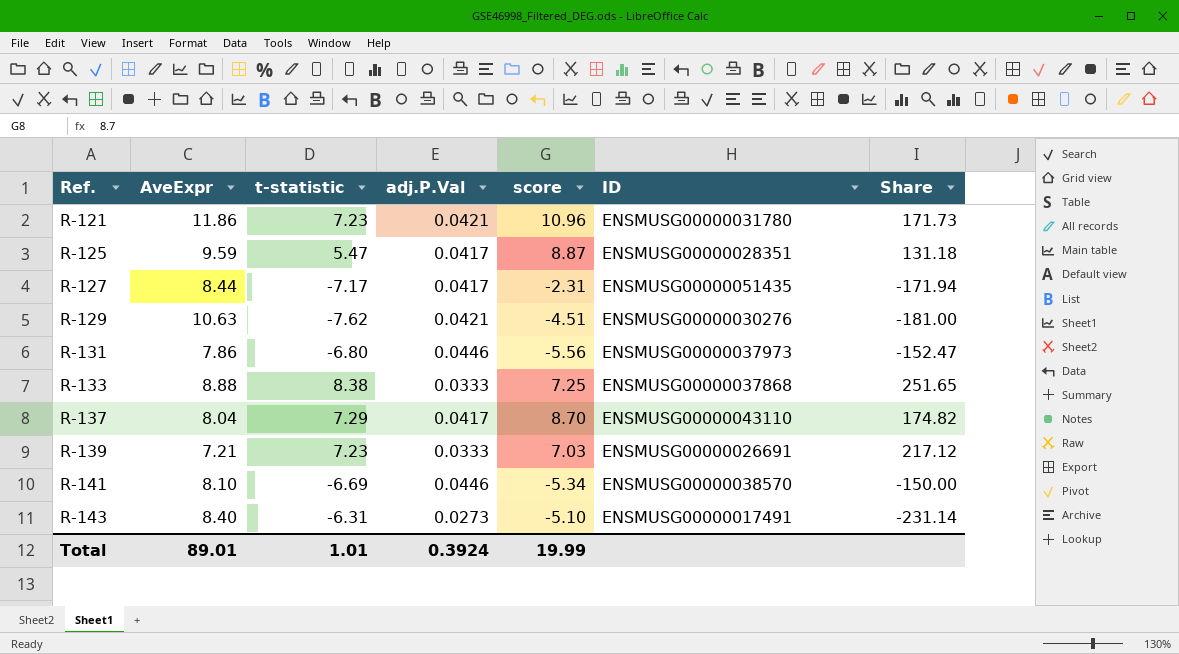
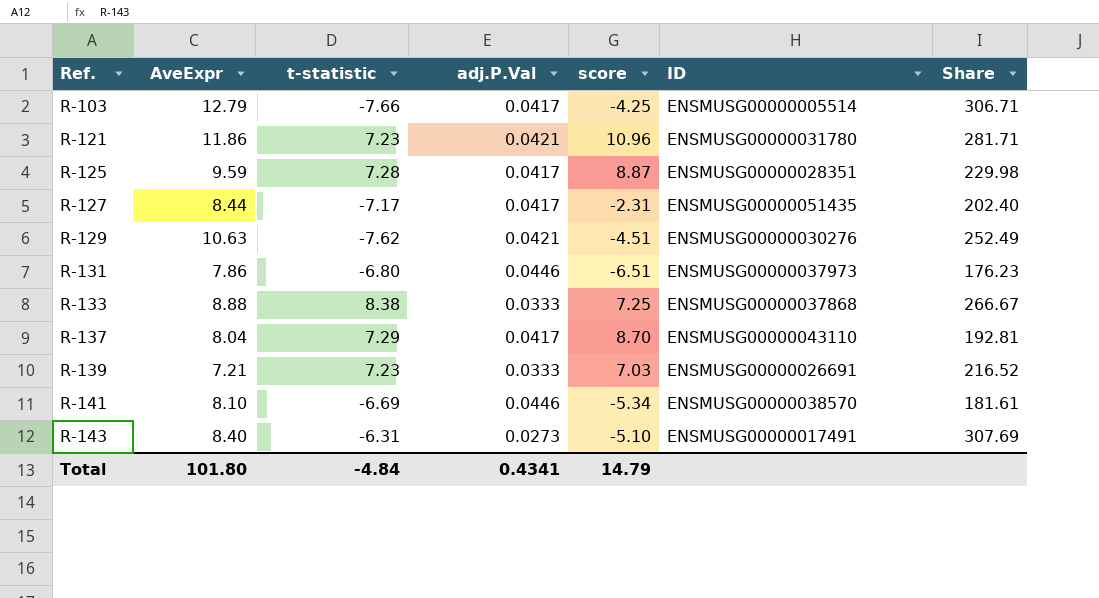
column Share | formula: [t-statistic] / [adj.P.Val] -> [AveExpr] / [adj.P.Val]
row R-103: none -> 12.79 | -7.66 | 0.0417 | -4.25 | ENSMUSG00000005514 | 306.71
R-125 | t-statistic: 5.47 -> 7.28
R-131 | score: -5.56 -> -6.51
Total | AveExpr: 89.01 -> 101.80
Total | t-statistic: 1.01 -> -4.84
Total | adj.P.Val: 0.3924 -> 0.4341
Total | score: 19.99 -> 14.79

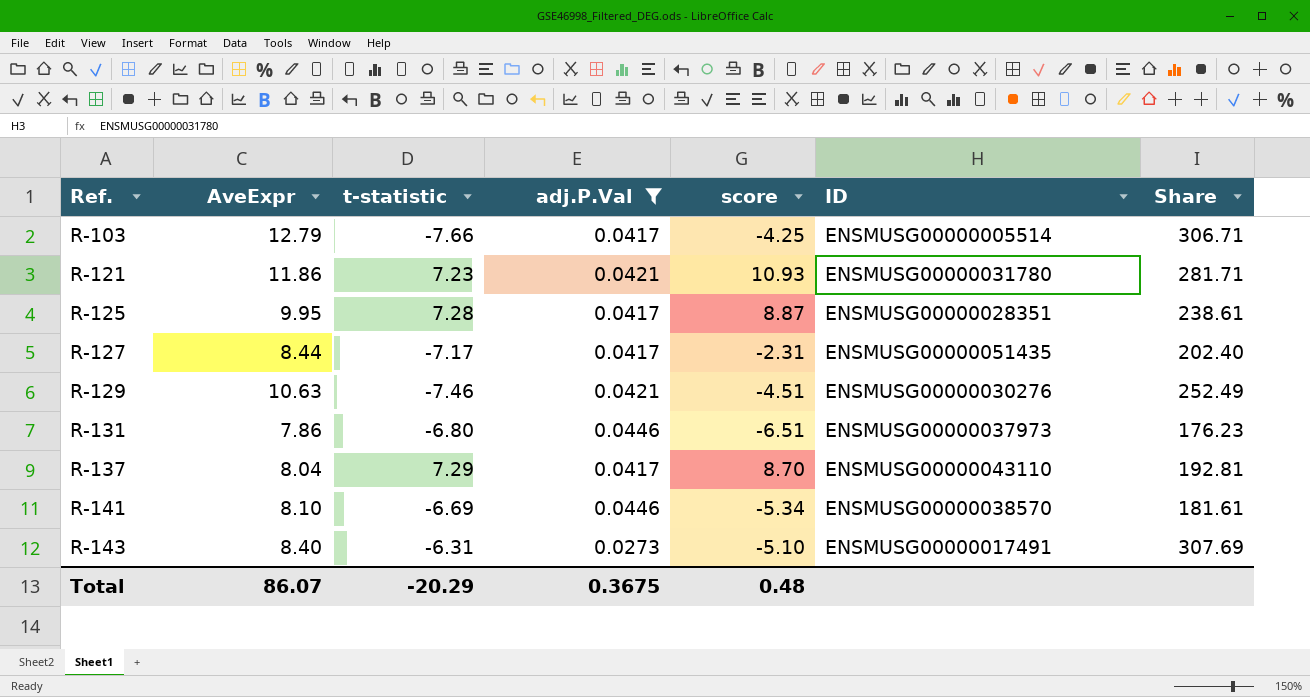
filter: none -> adj.P.Val != 0.0333
R-121 | score: 10.96 -> 10.93
R-125 | AveExpr: 9.59 -> 9.95
R-125 | Share: 229.98 -> 238.61
R-129 | t-statistic: -7.62 -> -7.46
Total | AveExpr: 101.80 -> 86.07
Total | t-statistic: -4.84 -> -20.29
Total | adj.P.Val: 0.4341 -> 0.3675
Total | score: 14.79 -> 0.48

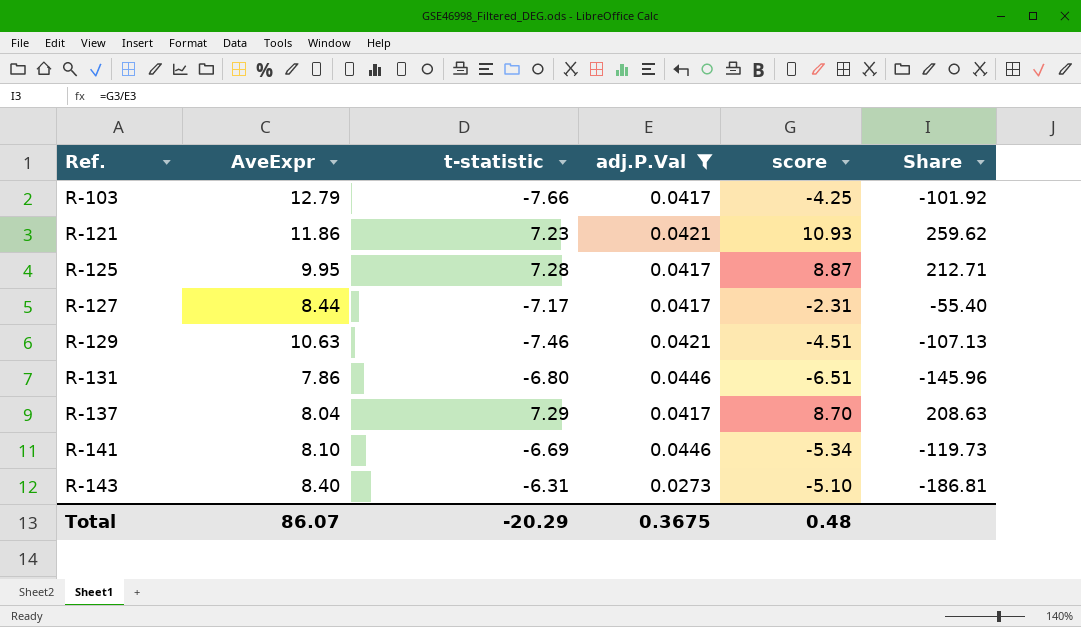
column ID | position: 6 -> none
column Share | formula: [AveExpr] / [adj.P.Val] -> [score] / [adj.P.Val]

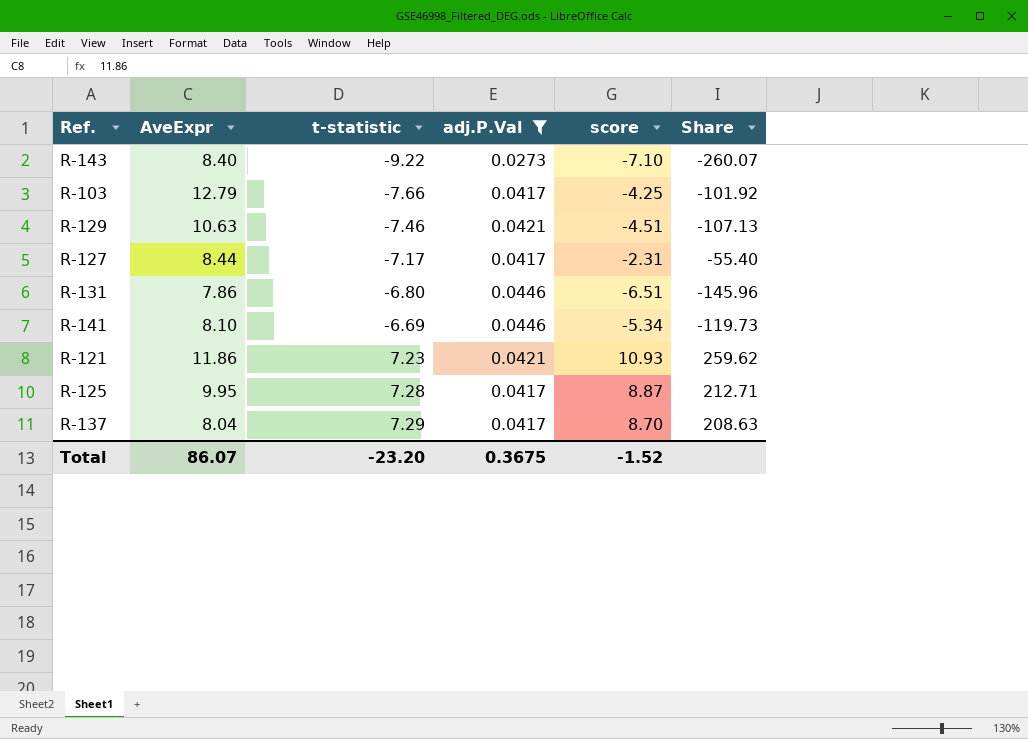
row order: Ref. ascending -> t-statistic ascending
R-143 | t-statistic: -6.31 -> -9.22
R-143 | score: -5.10 -> -7.10
R-143 | Share: -186.81 -> -260.07
Total | t-statistic: -20.29 -> -23.20
Total | score: 0.48 -> -1.52

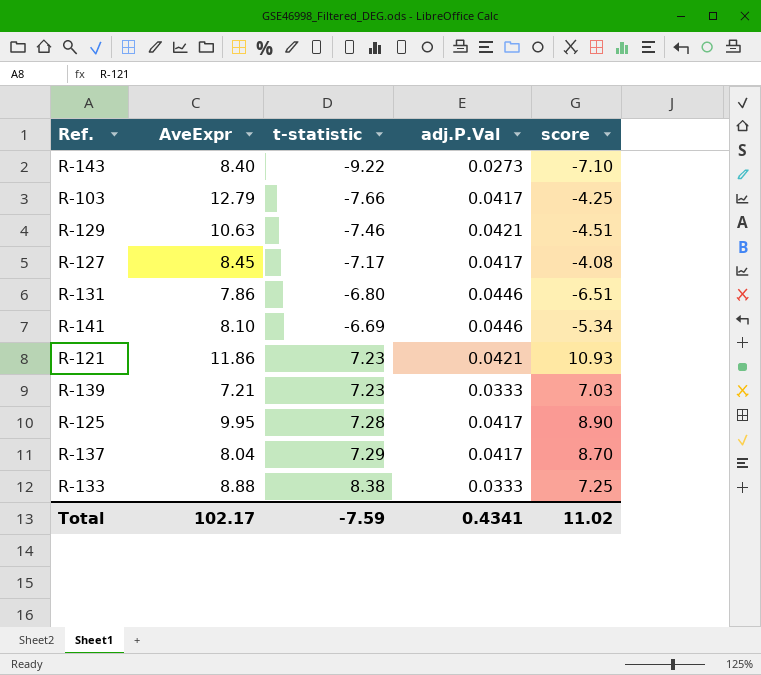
filter: adj.P.Val != 0.0333 -> none
column Share | formula: [score] / [adj.P.Val] -> none
R-127 | AveExpr: 8.44 -> 8.45
R-127 | score: -2.31 -> -4.08
R-125 | score: 8.87 -> 8.90
Total | AveExpr: 86.07 -> 102.17
Total | t-statistic: -23.20 -> -7.59
Total | adj.P.Val: 0.3675 -> 0.4341
Total | score: -1.52 -> 11.02

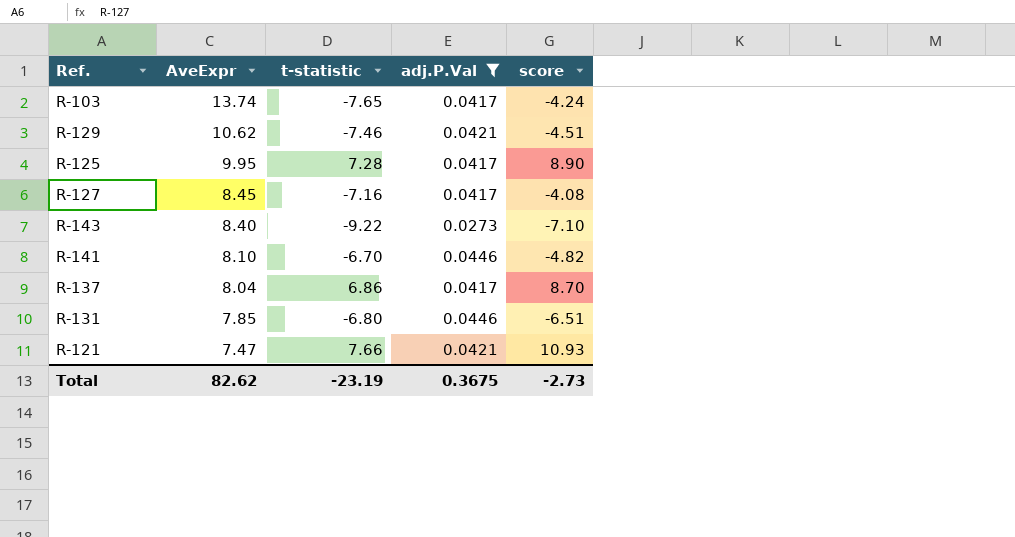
filter: none -> adj.P.Val != 0.0333
row order: t-statistic ascending -> AveExpr descending
R-103 | AveExpr: 12.79 -> 13.74
R-103 | t-statistic: -7.66 -> -7.65
R-103 | score: -4.25 -> -4.24
R-129 | AveExpr: 10.63 -> 10.62
R-127 | t-statistic: -7.17 -> -7.16
R-141 | t-statistic: -6.69 -> -6.70
R-141 | score: -5.34 -> -4.82
R-137 | t-statistic: 7.29 -> 6.86
R-131 | AveExpr: 7.86 -> 7.85
R-121 | AveExpr: 11.86 -> 7.47
R-121 | t-statistic: 7.23 -> 7.66
Total | AveExpr: 102.17 -> 82.62
Total | t-statistic: -7.59 -> -23.19
Total | adj.P.Val: 0.4341 -> 0.3675
Total | score: 11.02 -> -2.73

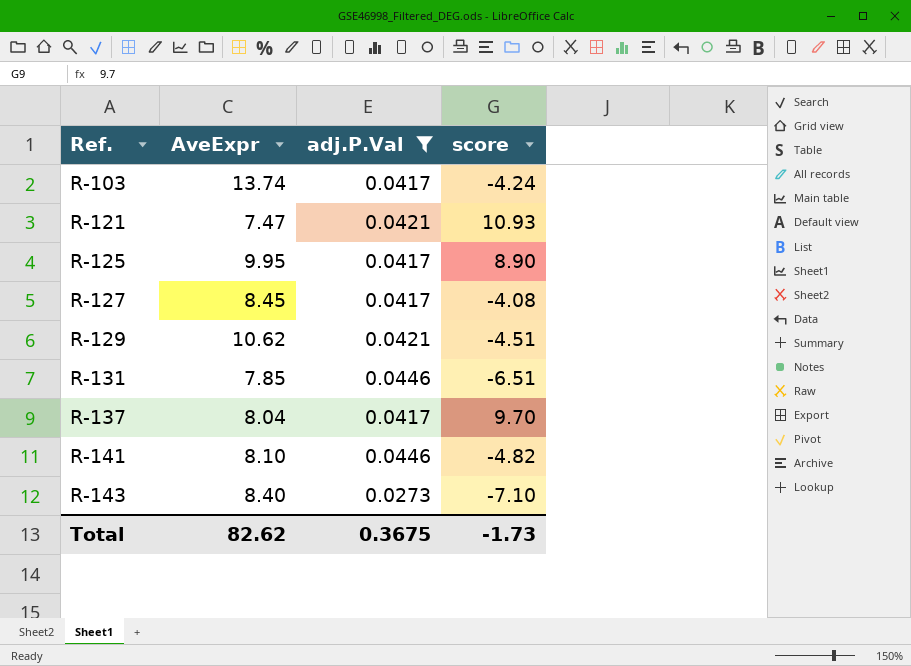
row order: AveExpr descending -> Ref. ascending
column t-statistic | position: 3 -> none
R-137 | score: 8.70 -> 9.70
Total | score: -2.73 -> -1.73

